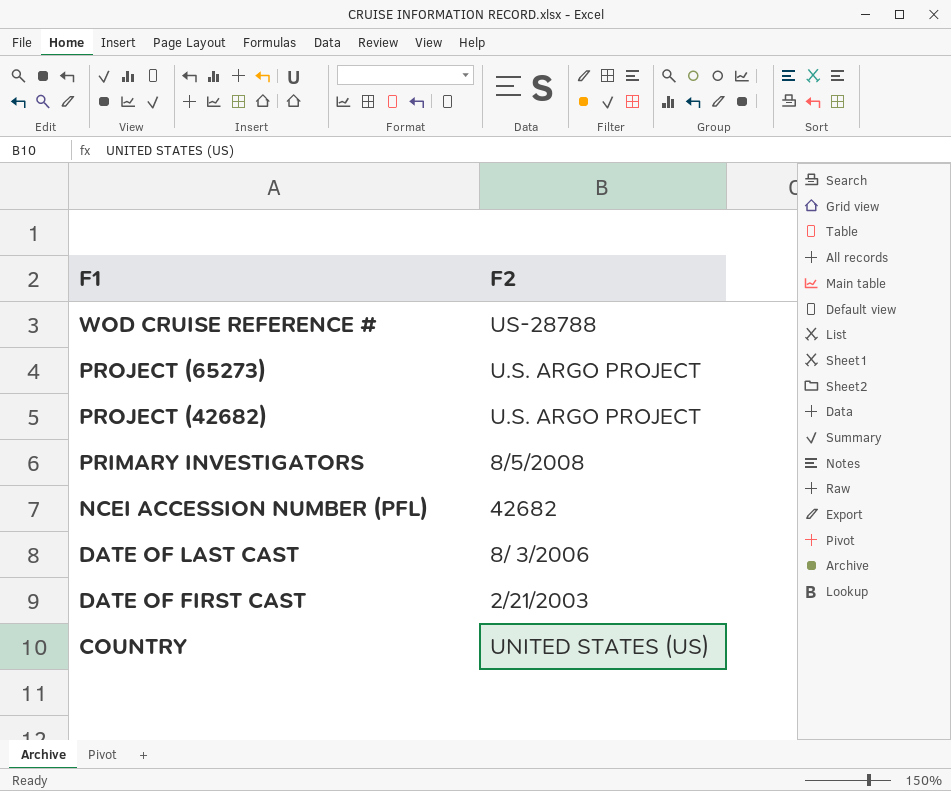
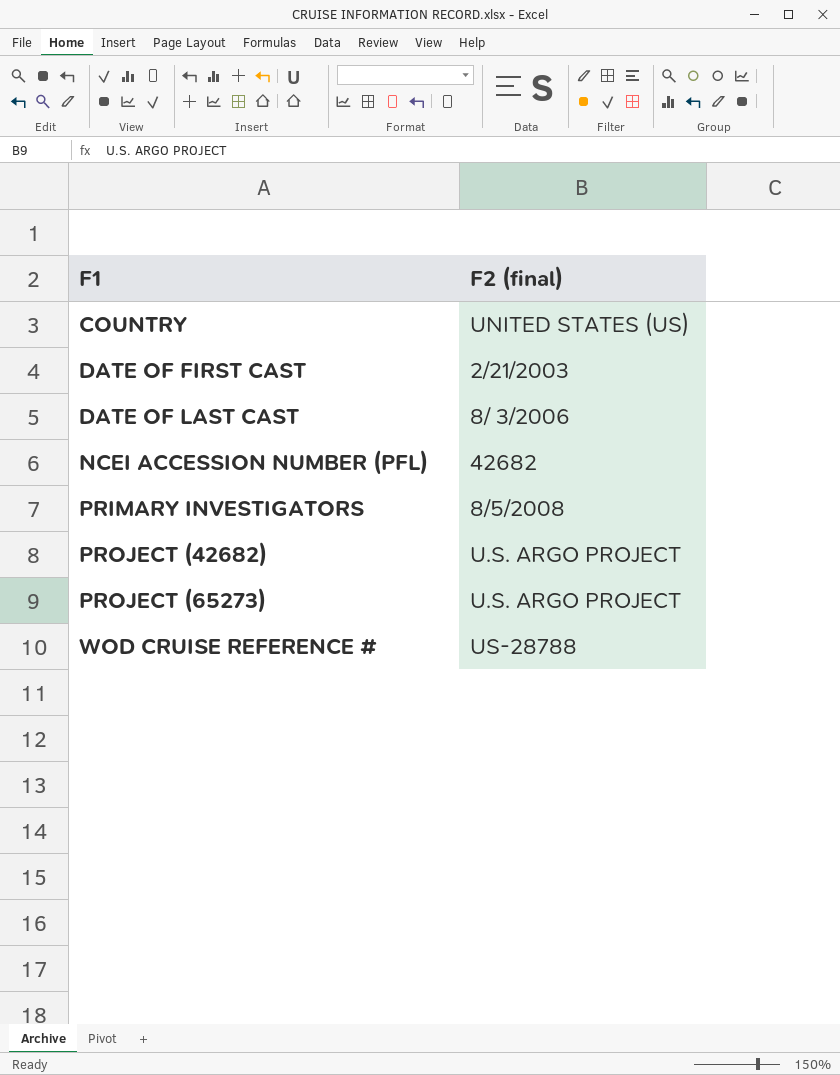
row order: F1 descending -> F1 ascending
column name: F2 -> F2 (final)

